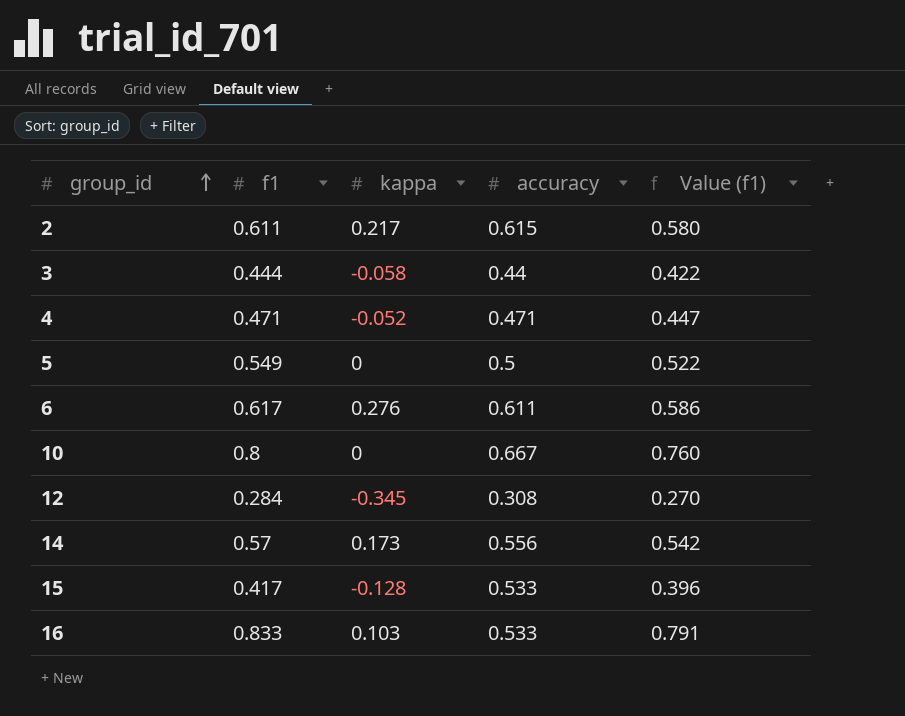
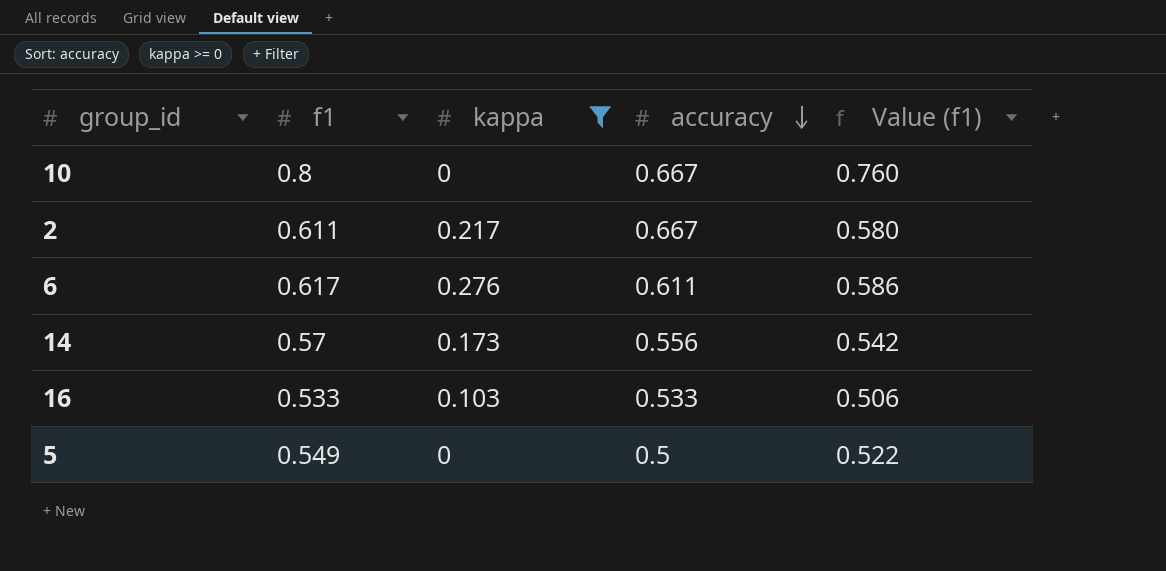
filter: none -> kappa >= 0
row order: group_id ascending -> accuracy descending
2 | accuracy: 0.615 -> 0.667
16 | f1: 0.833 -> 0.533
16 | Value (f1): 0.791 -> 0.506

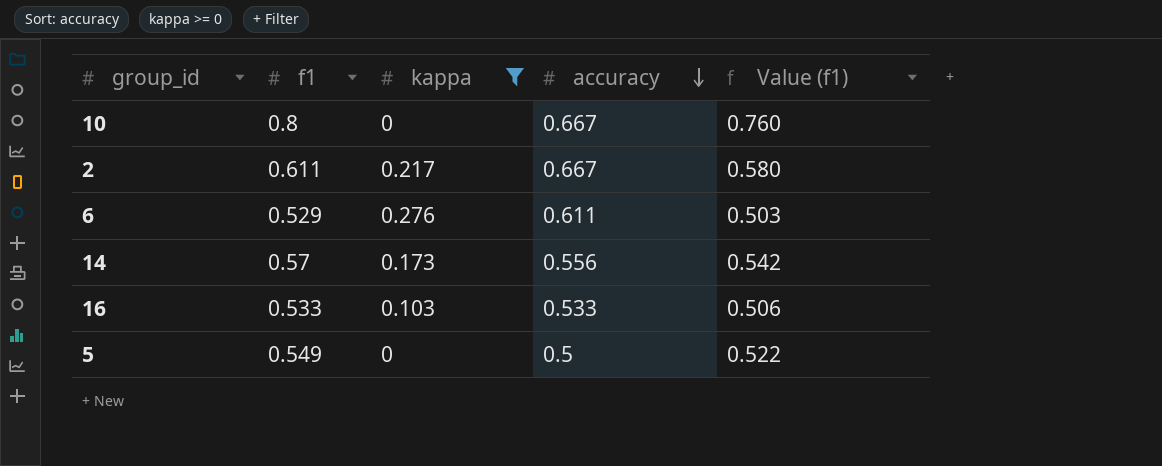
6 | f1: 0.617 -> 0.529
6 | Value (f1): 0.586 -> 0.503

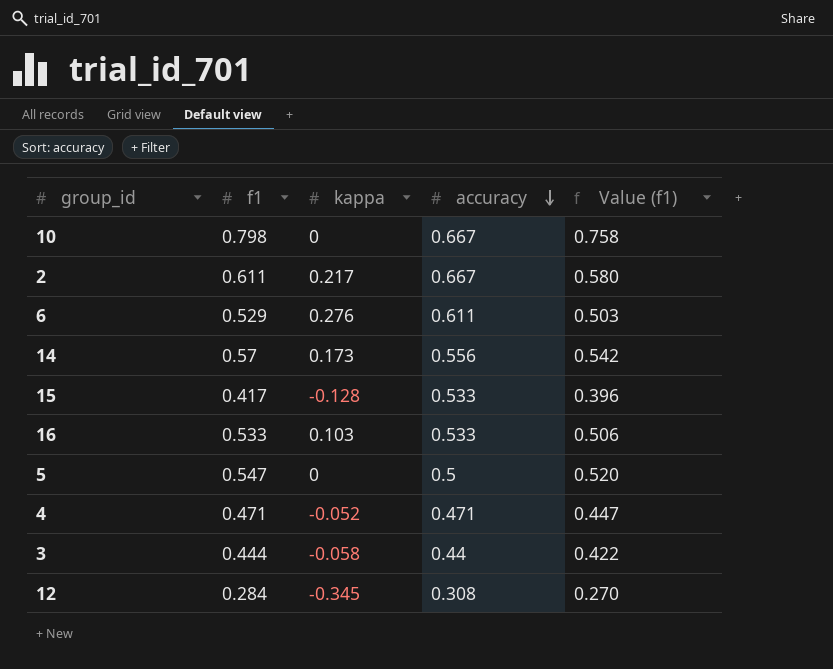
filter: kappa >= 0 -> none
10 | f1: 0.8 -> 0.798
10 | Value (f1): 0.760 -> 0.758
5 | f1: 0.549 -> 0.547
5 | Value (f1): 0.522 -> 0.520

